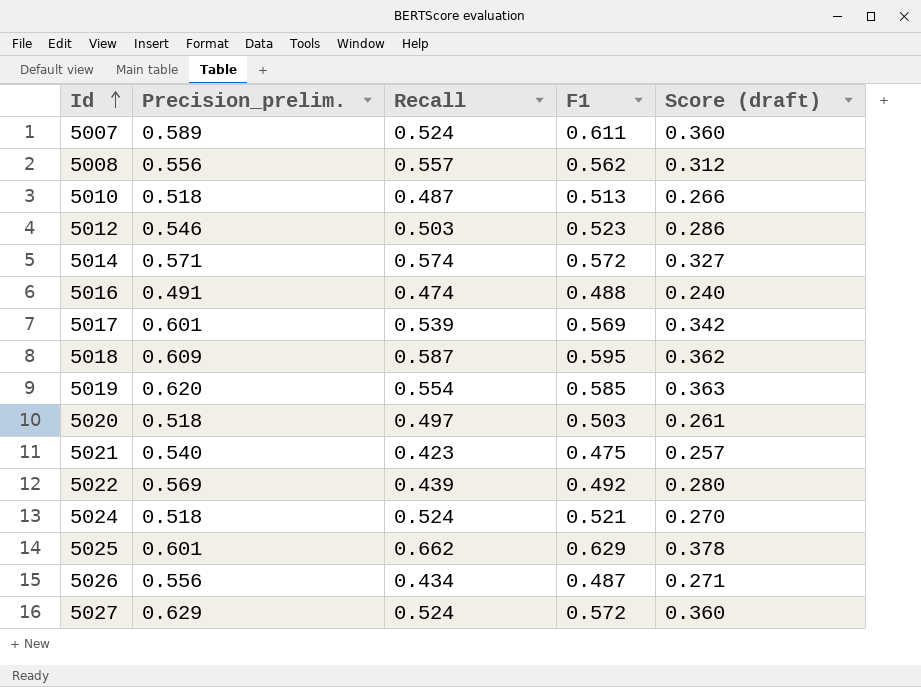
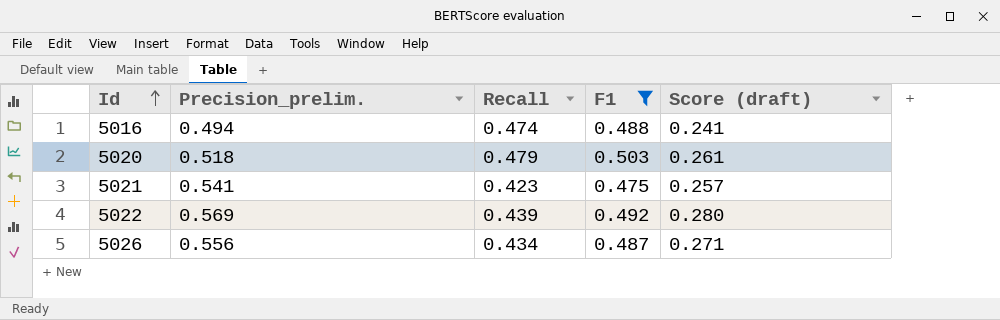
filter: none -> F1 <= 0.503
5016 | Precision_prelim.: 0.491 -> 0.494
5016 | Score (draft): 0.240 -> 0.241
5020 | Recall: 0.497 -> 0.479
5021 | Precision_prelim.: 0.540 -> 0.541

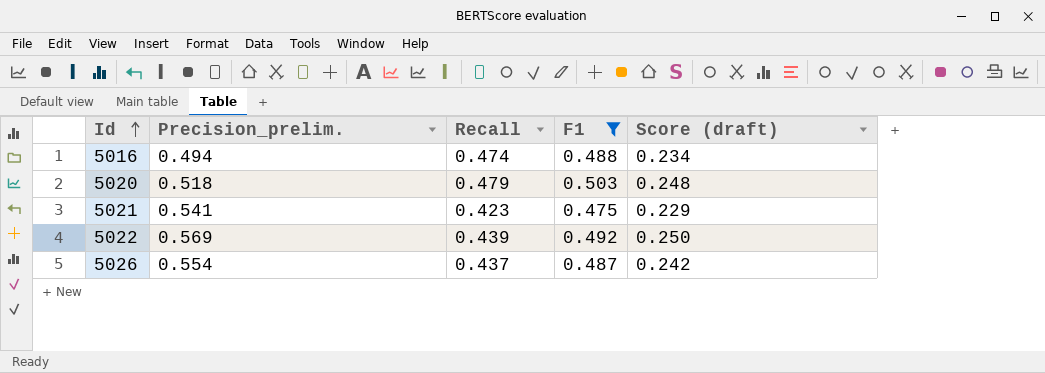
column Score (draft) | formula: [Precision_prelim.] * [F1] -> [Precision_prelim.] * [Recall]
5026 | Precision_prelim.: 0.556 -> 0.554
5026 | Recall: 0.434 -> 0.437

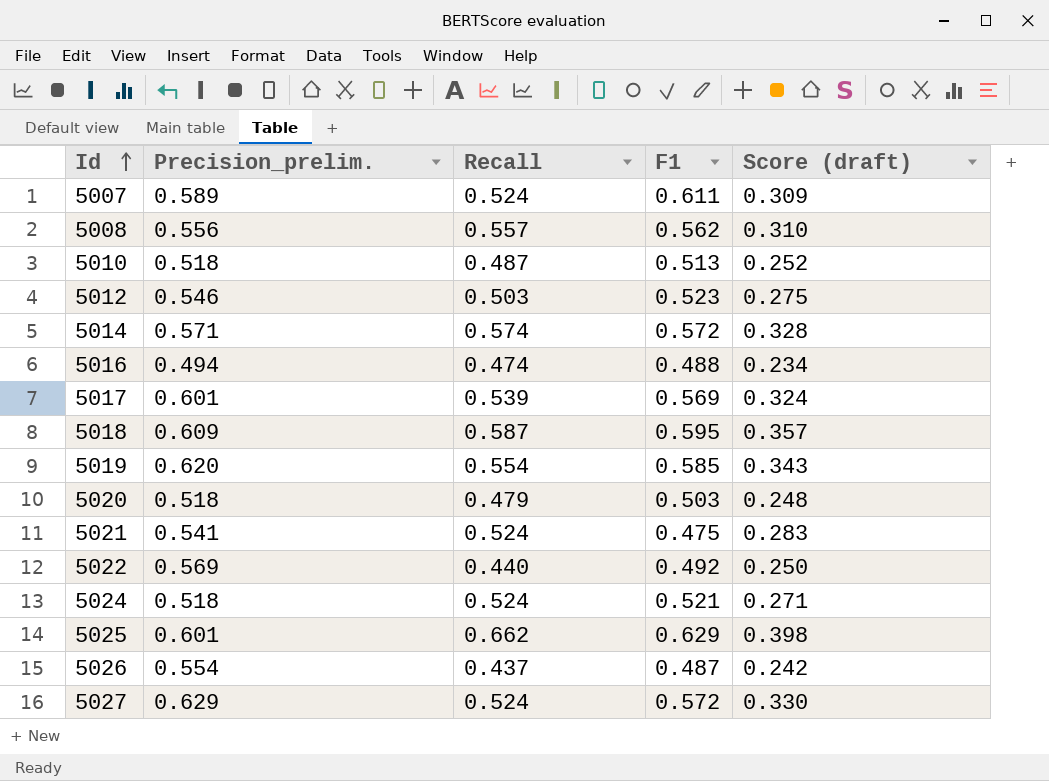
filter: F1 <= 0.503 -> none
5021 | Recall: 0.423 -> 0.524
5021 | Score (draft): 0.229 -> 0.283
5022 | Recall: 0.439 -> 0.440

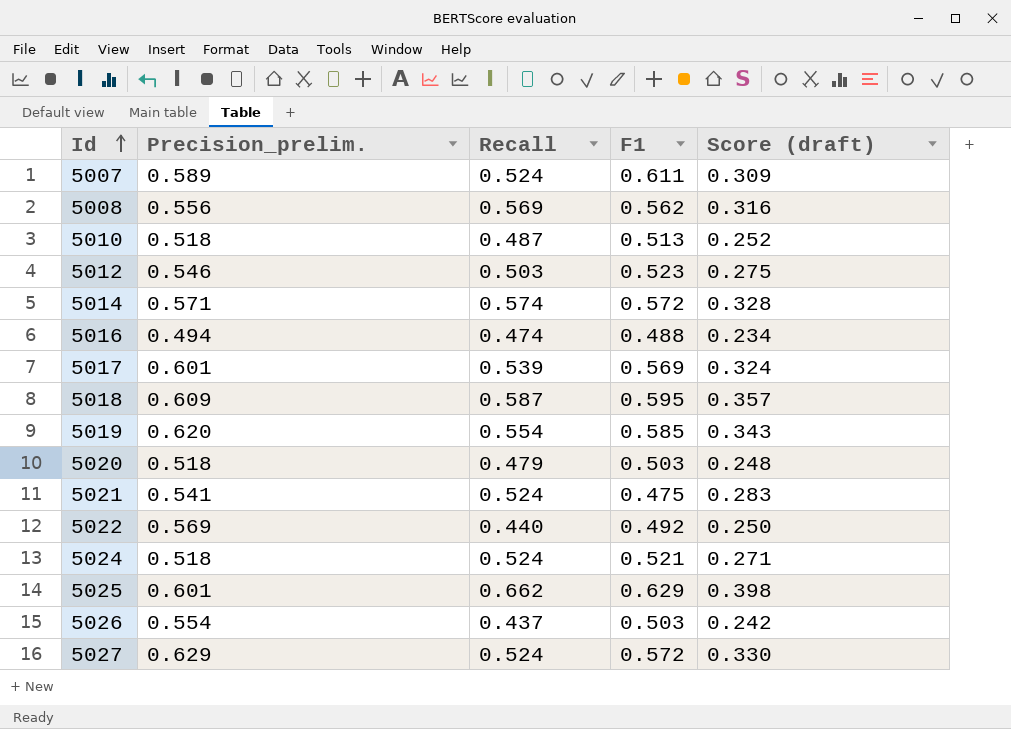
5008 | Recall: 0.557 -> 0.569
5008 | Score (draft): 0.310 -> 0.316
5026 | F1: 0.487 -> 0.503

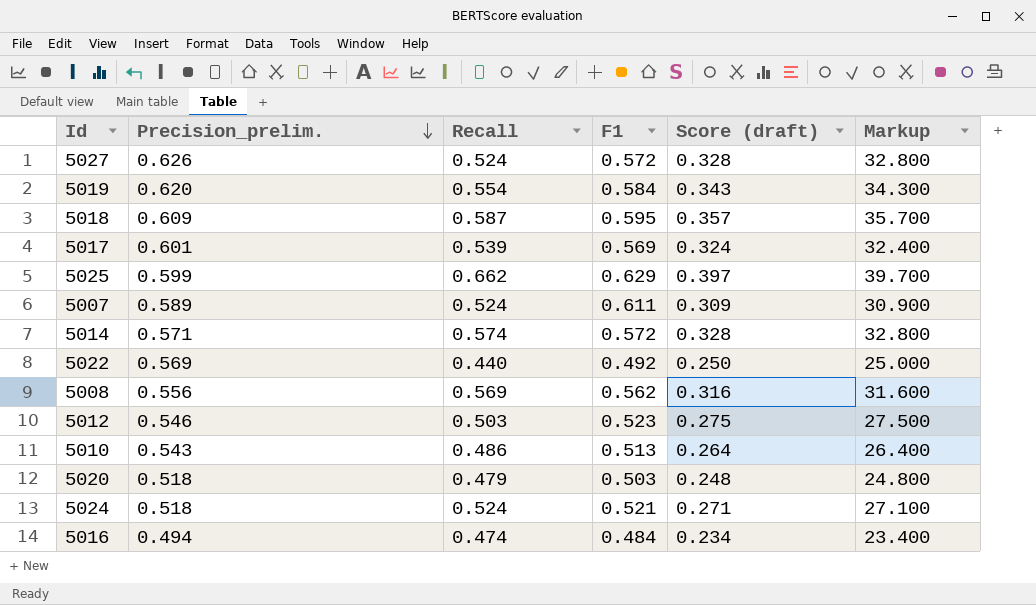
row order: Id ascending -> Precision_prelim. descending
column Markup | formula: none -> [Score (draft)] * 100
row 5021: 0.541 | 0.524 | 0.475 | 0.283 -> none
row 5026: 0.554 | 0.437 | 0.503 | 0.242 -> none
5027 | Precision_prelim.: 0.629 -> 0.626
5027 | Score (draft): 0.330 -> 0.328
5019 | F1: 0.585 -> 0.584
5025 | Precision_prelim.: 0.601 -> 0.599
5025 | Score (draft): 0.398 -> 0.397
5010 | Precision_prelim.: 0.518 -> 0.543
5010 | Recall: 0.487 -> 0.486
5010 | Score (draft): 0.252 -> 0.264
5016 | F1: 0.488 -> 0.484

